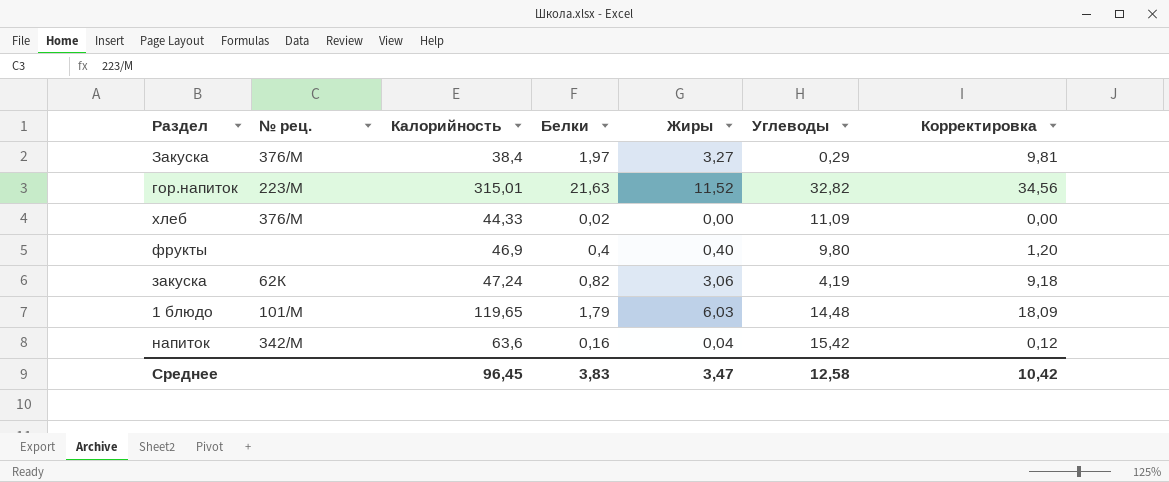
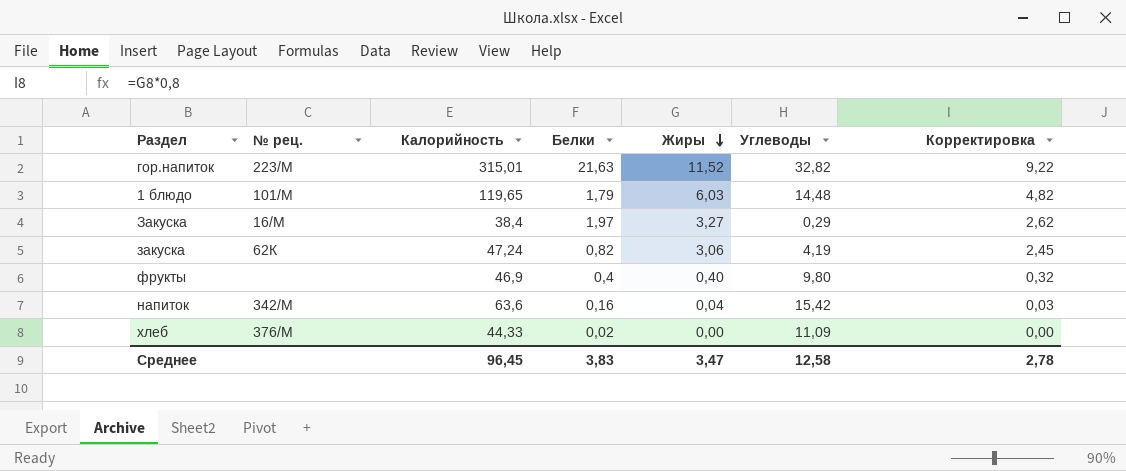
row order: none -> Жиры descending
column Корректировка | formula: [Жиры] * 3 -> [Жиры] * 0,8
Закуска | № рец.: 376/М -> 16/М
Среднее | Корректировка: 10,42 -> 2,78

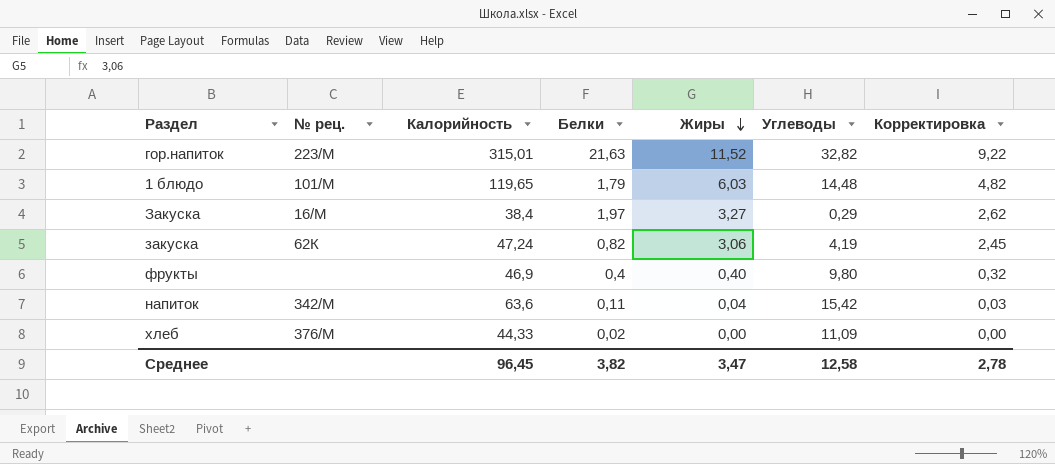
напиток | Белки: 0,16 -> 0,11
Среднее | Белки: 3,83 -> 3,82

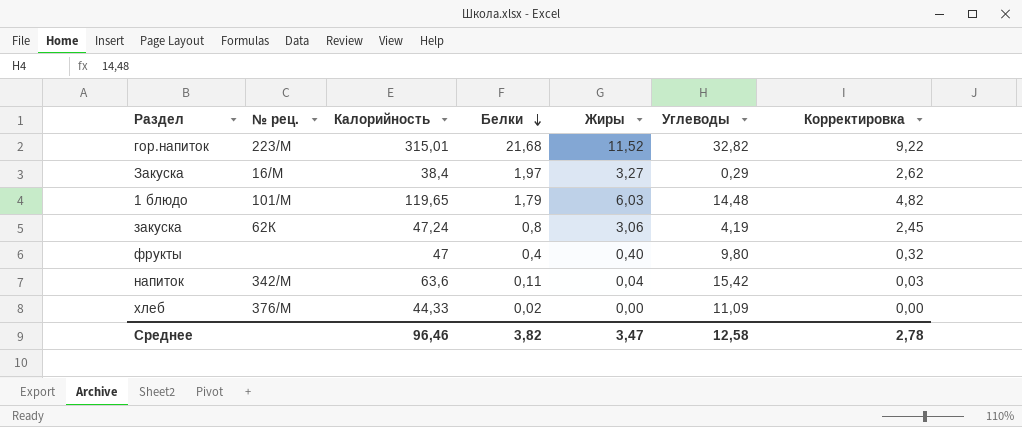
row order: Жиры descending -> Белки descending
гор.напиток | Белки: 21,63 -> 21,68
закуска | Белки: 0,82 -> 0,8
фрукты | Калорийность: 46,9 -> 47
Среднее | Калорийность: 96,45 -> 96,46

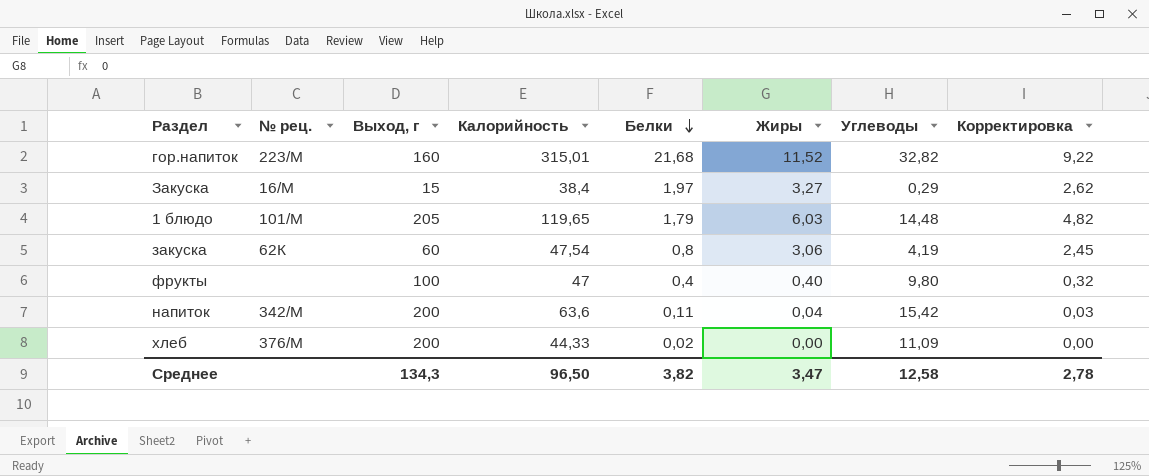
column Выход, г | position: none -> 3
закуска | Калорийность: 47,24 -> 47,54
Среднее | Калорийность: 96,46 -> 96,50

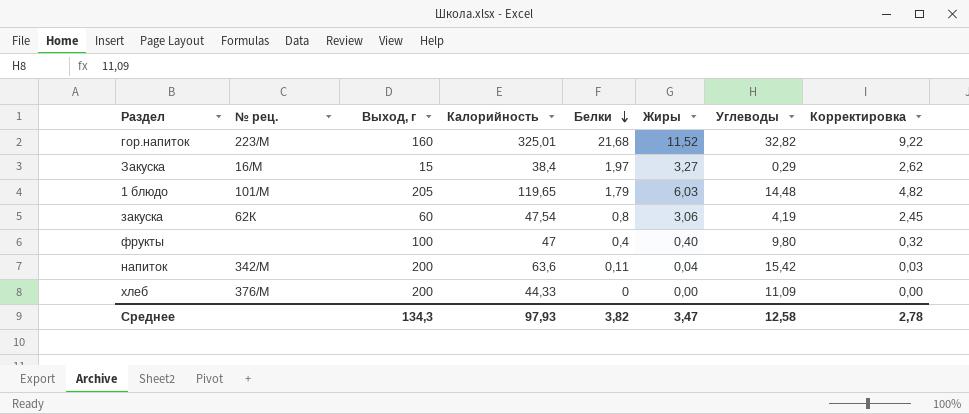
гор.напиток | Калорийность: 315,01 -> 325,01
хлеб | Белки: 0,02 -> 0
Среднее | Калорийность: 96,50 -> 97,93

